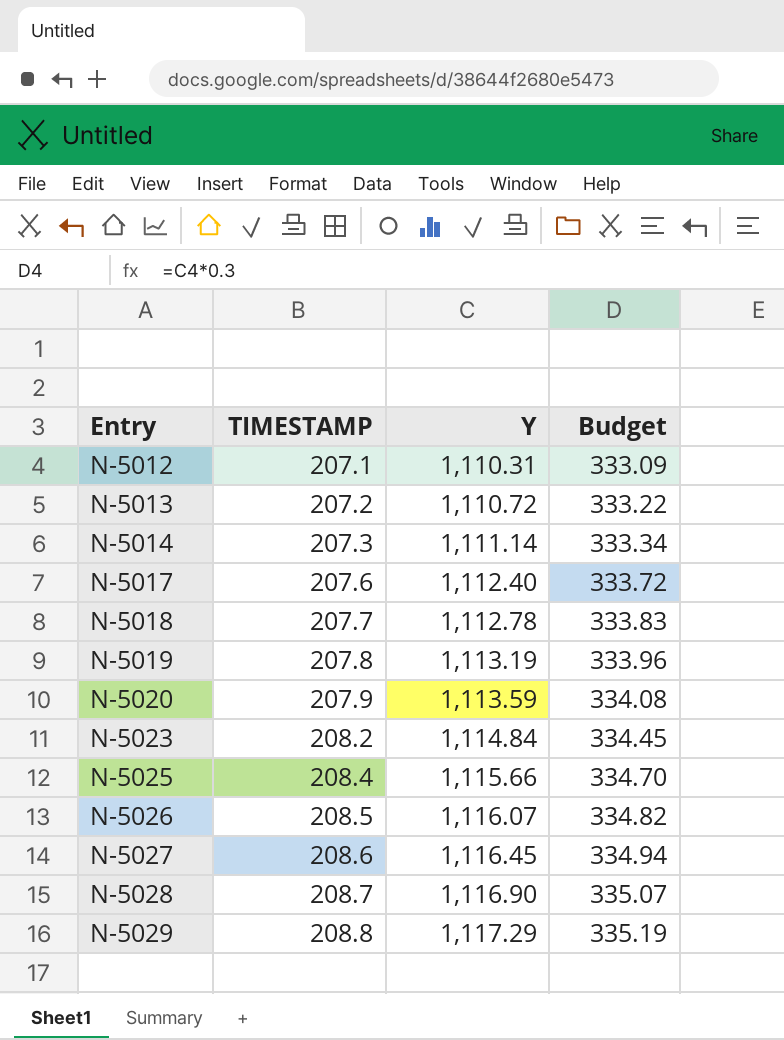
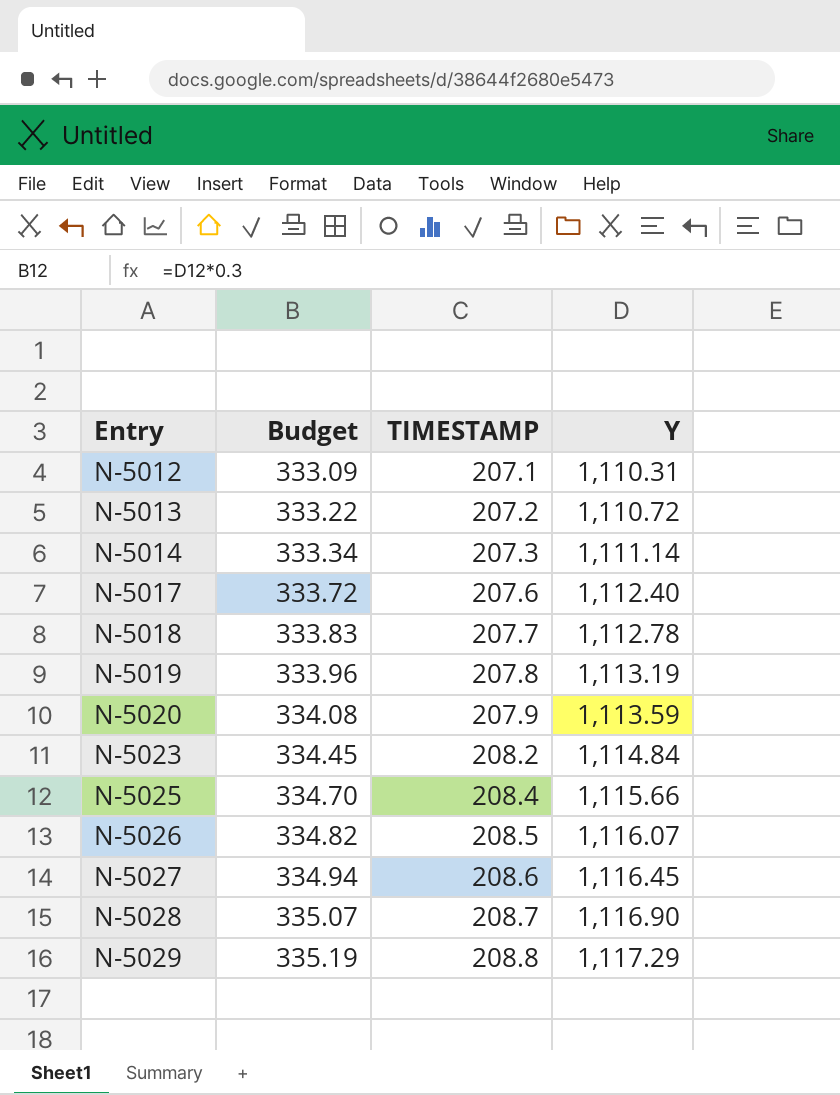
column Budget | position: 4 -> 2

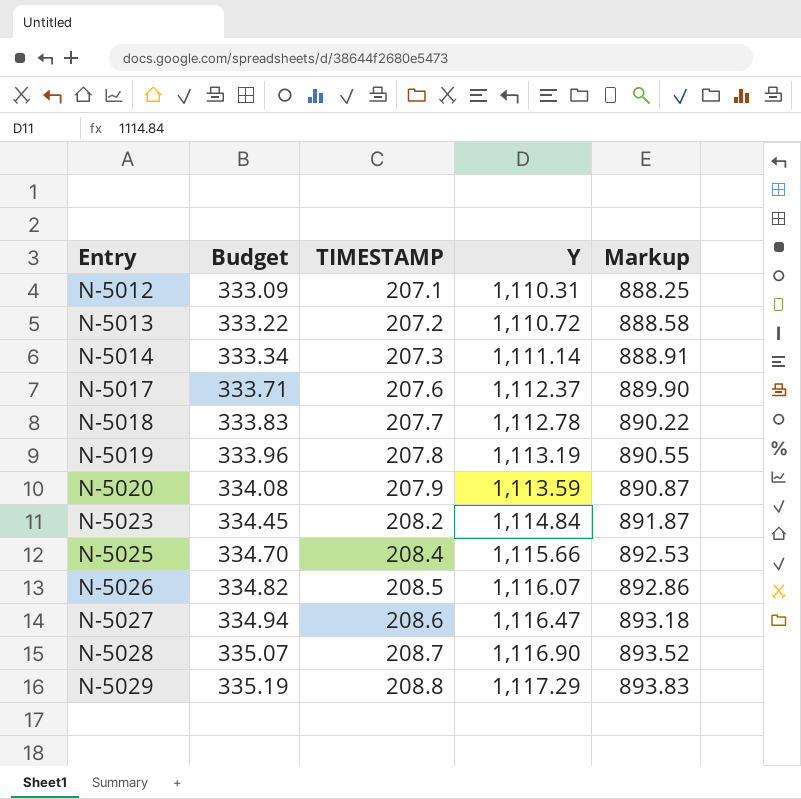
column Markup | formula: none -> [Y] * 0.8
N-5017 | Budget: 333.72 -> 333.71
N-5017 | Y: 1,112.40 -> 1,112.37
N-5027 | Y: 1,116.45 -> 1,116.47

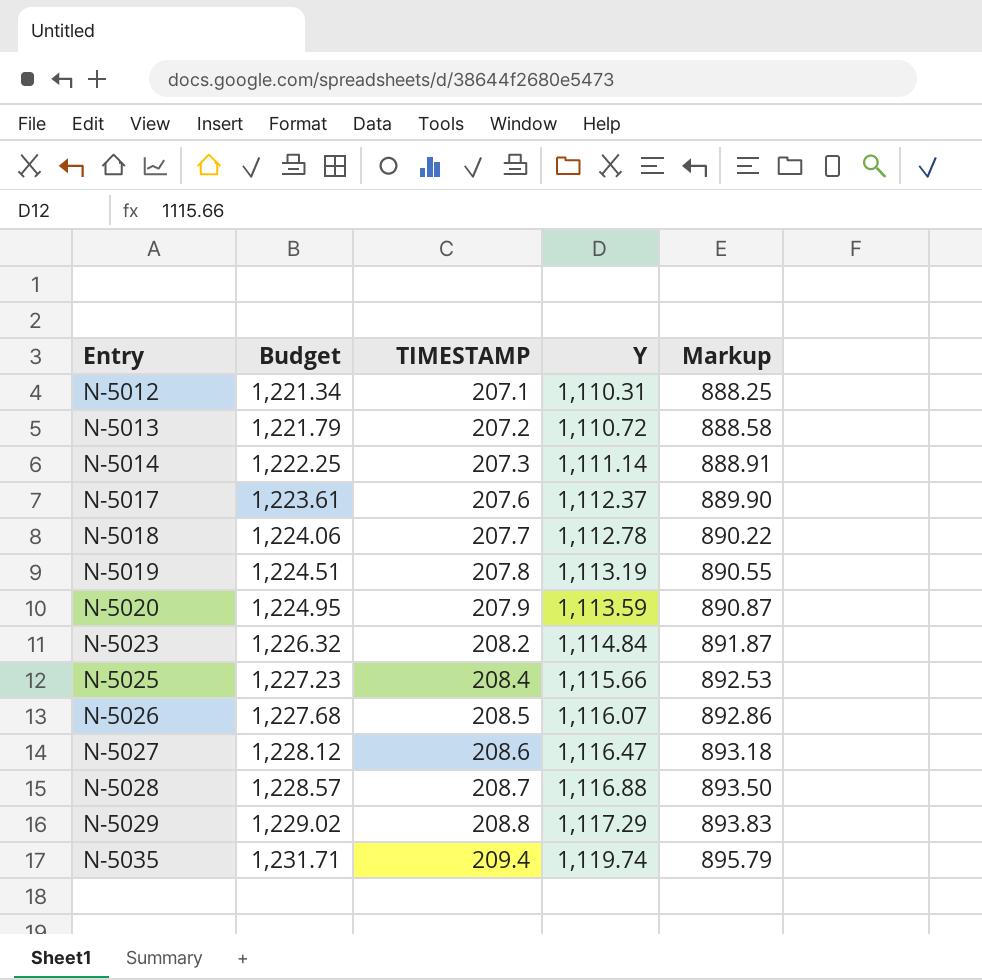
column Budget | formula: [Y] * 0.3 -> [Y] * 1.1
N-5028 | Y: 1,116.90 -> 1,116.88
N-5028 | Markup: 893.52 -> 893.50
row N-5035: none -> 1,231.71 | 209.4 | 1,119.74 | 895.79

